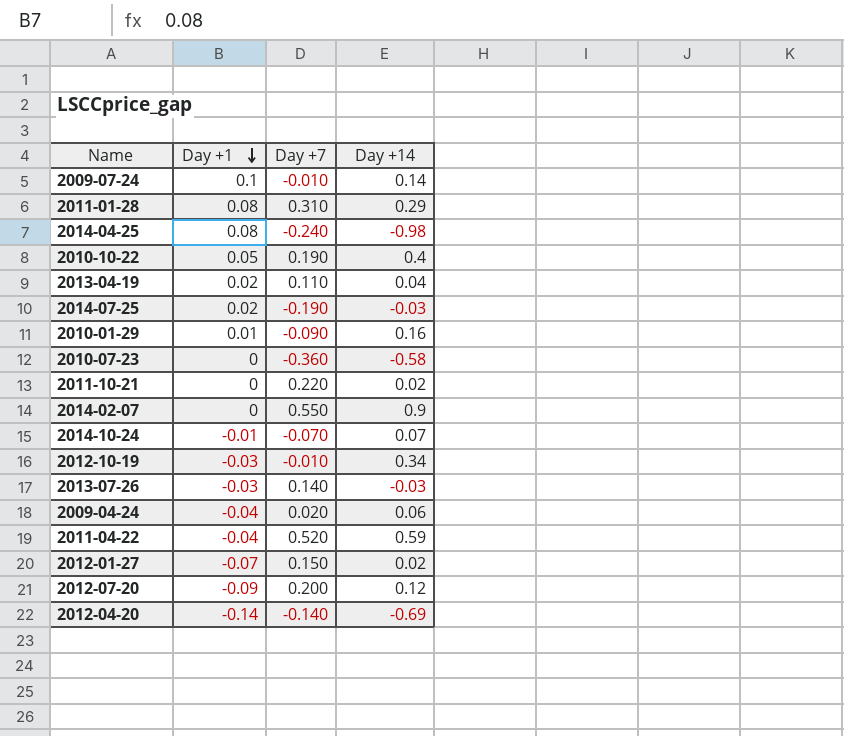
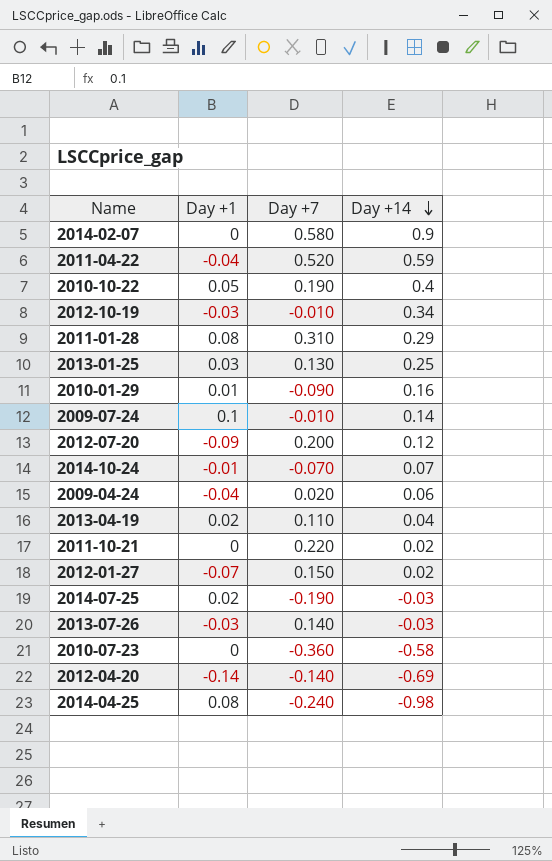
row order: Day +1 descending -> Day +14 descending
2014-02-07 | Day +7: 0.550 -> 0.580
row 2013-01-25: none -> 0.03 | 0.130 | 0.25

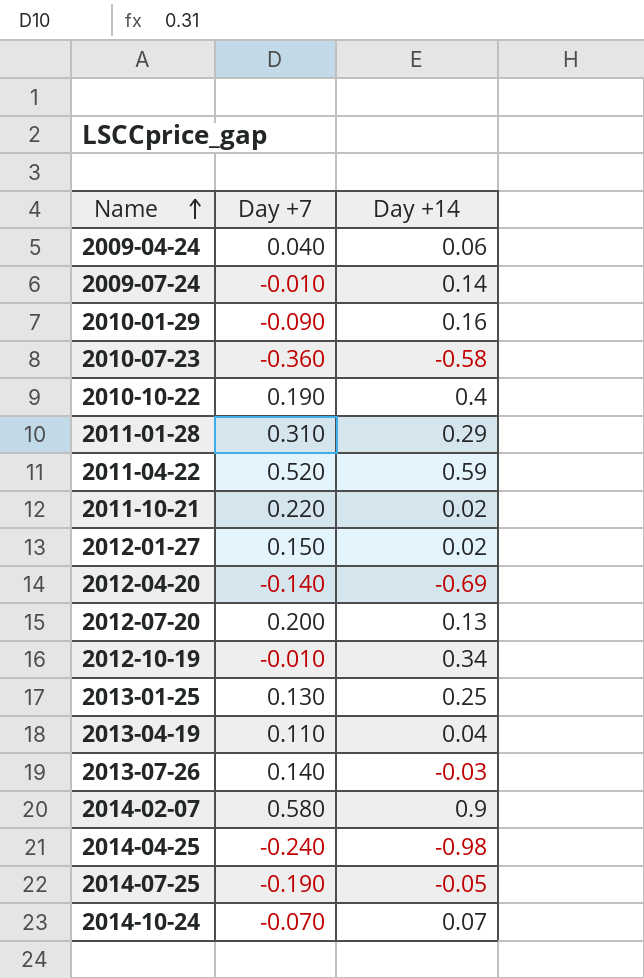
row order: Day +14 descending -> Name ascending
column Day +1 | position: 2 -> none
2009-04-24 | Day +7: 0.020 -> 0.040
2012-07-20 | Day +14: 0.12 -> 0.13
2014-07-25 | Day +14: -0.03 -> -0.05

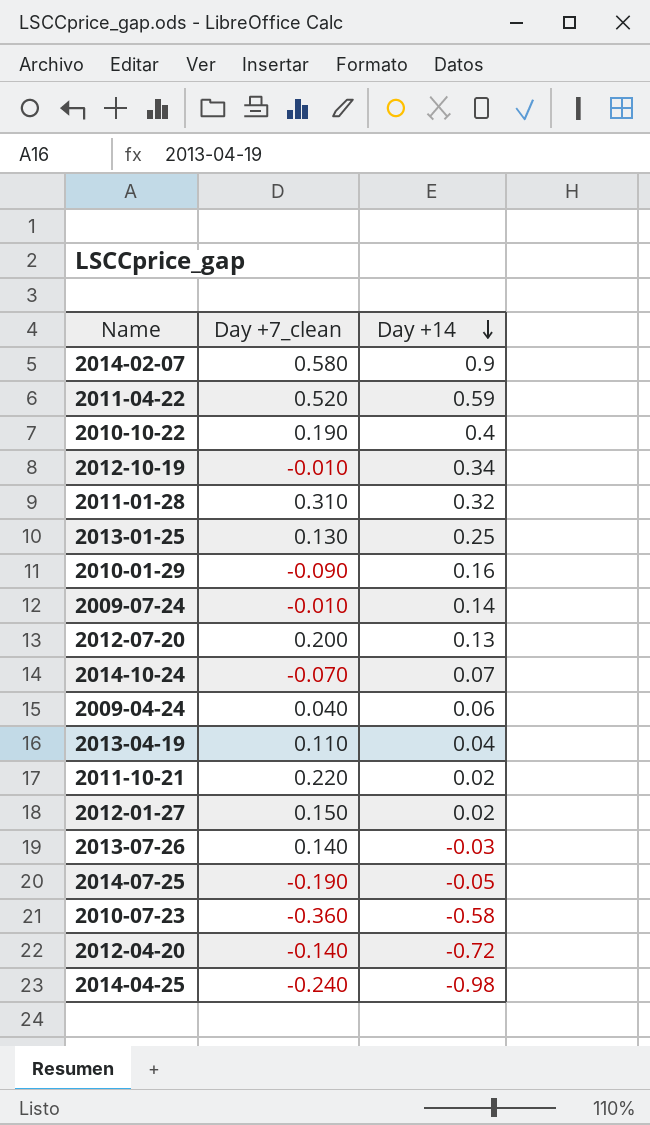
row order: Name ascending -> Day +14 descending
column name: Day +7 -> Day +7_clean
2011-01-28 | Day +14: 0.29 -> 0.32
2012-04-20 | Day +14: -0.69 -> -0.72

